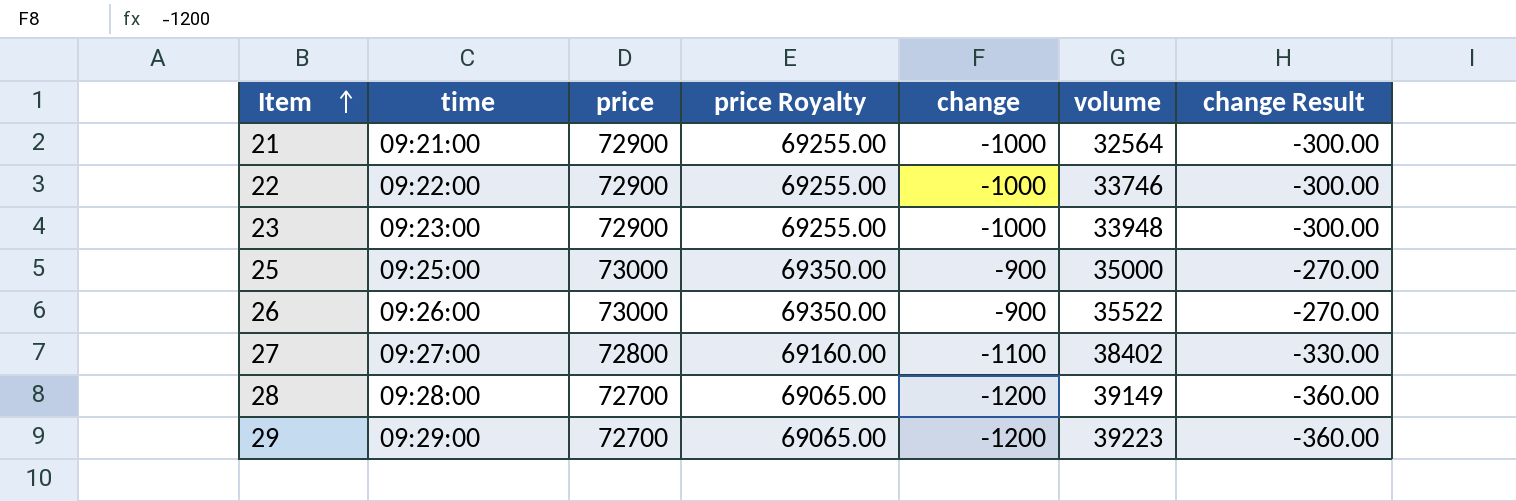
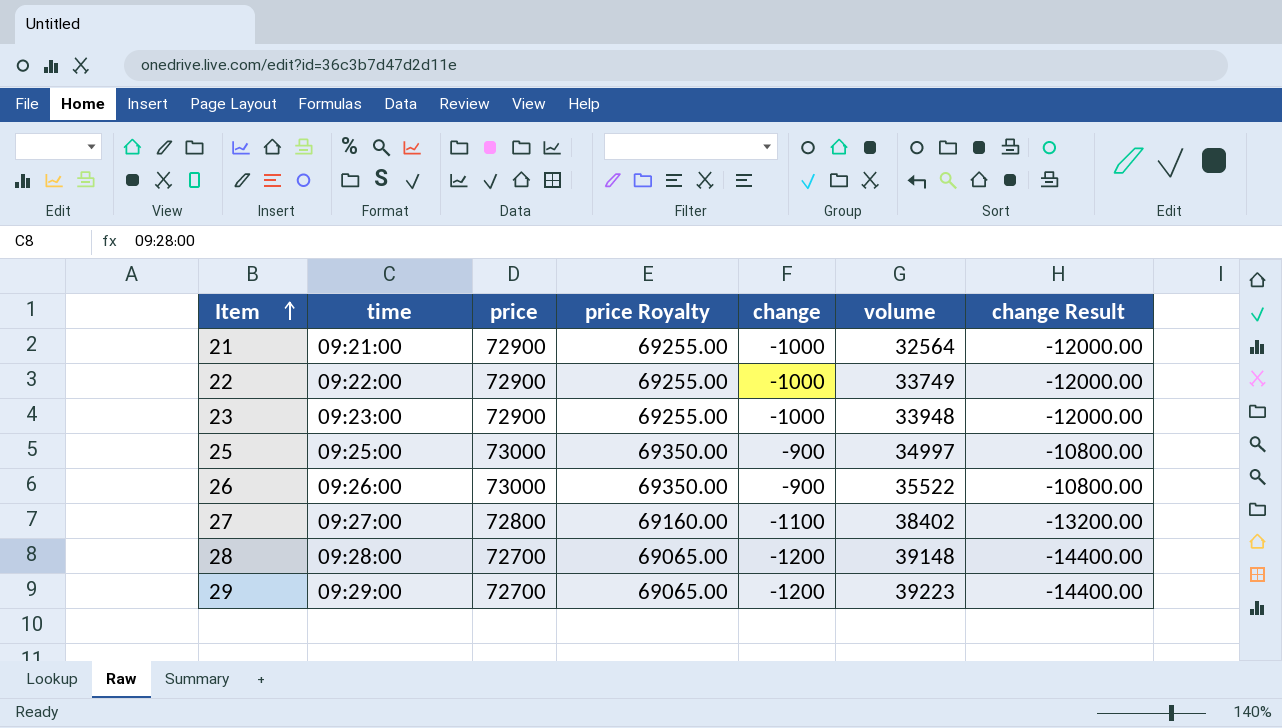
column change Result | formula: [change] * 0.3 -> [change] * 12
22 | volume: 33746 -> 33749
25 | volume: 35000 -> 34997
28 | volume: 39149 -> 39148

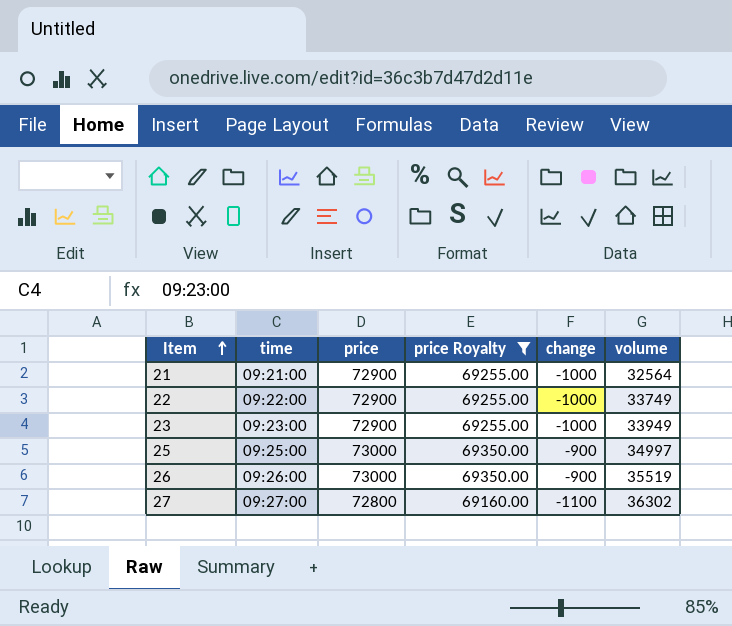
filter: none -> price Royalty != 69065.00
column change Result | formula: [change] * 12 -> none
23 | volume: 33948 -> 33949
26 | volume: 35522 -> 35519
27 | volume: 38402 -> 36302

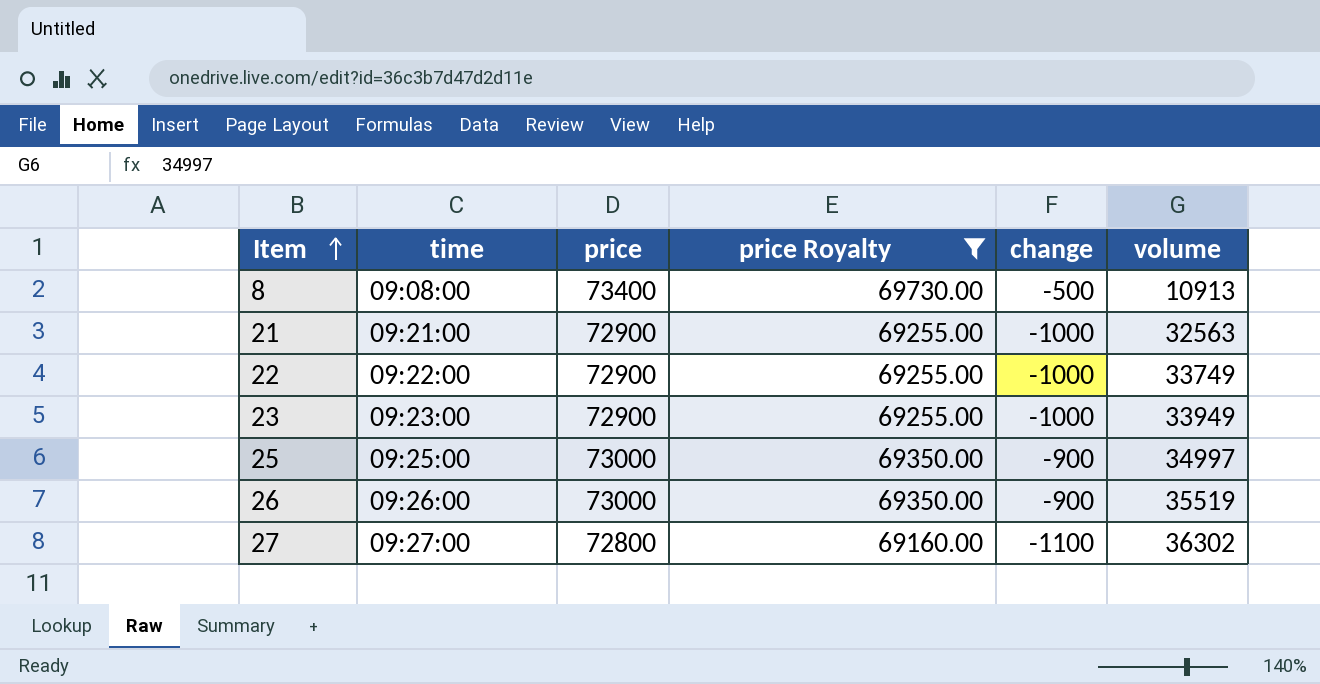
row 8: none -> 09:08:00 | 73400 | 69730.00 | -500 | 10913
21 | volume: 32564 -> 32563

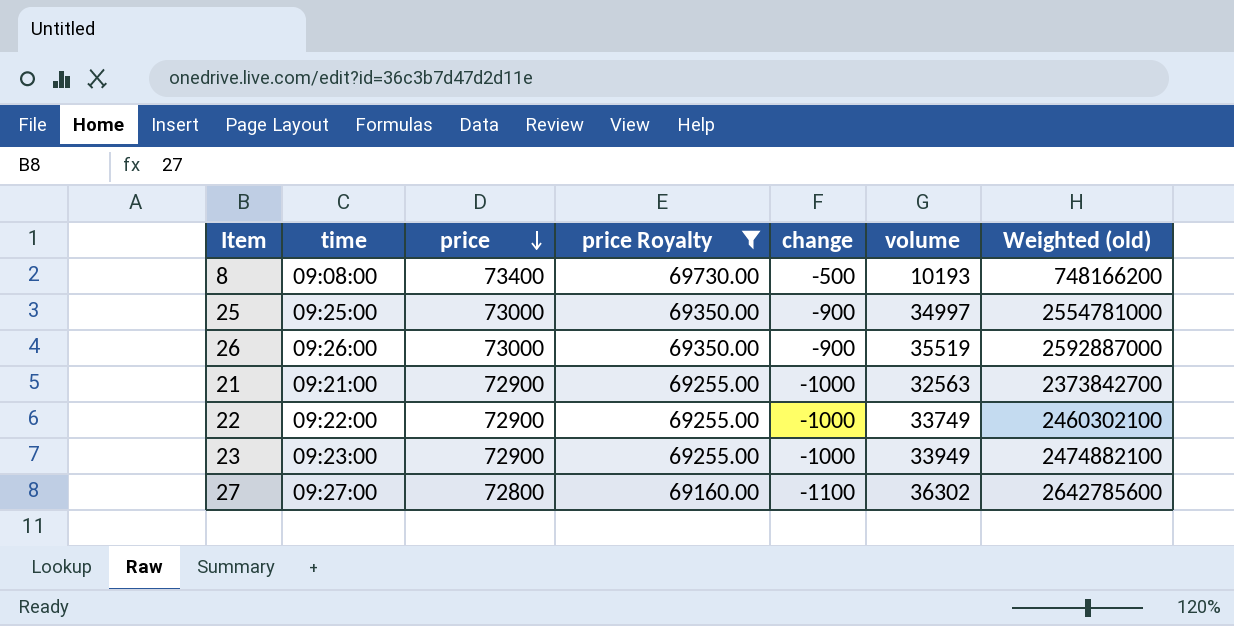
row order: Item ascending -> price descending
column Weighted (old) | formula: none -> [price] * [volume]
8 | volume: 10913 -> 10193

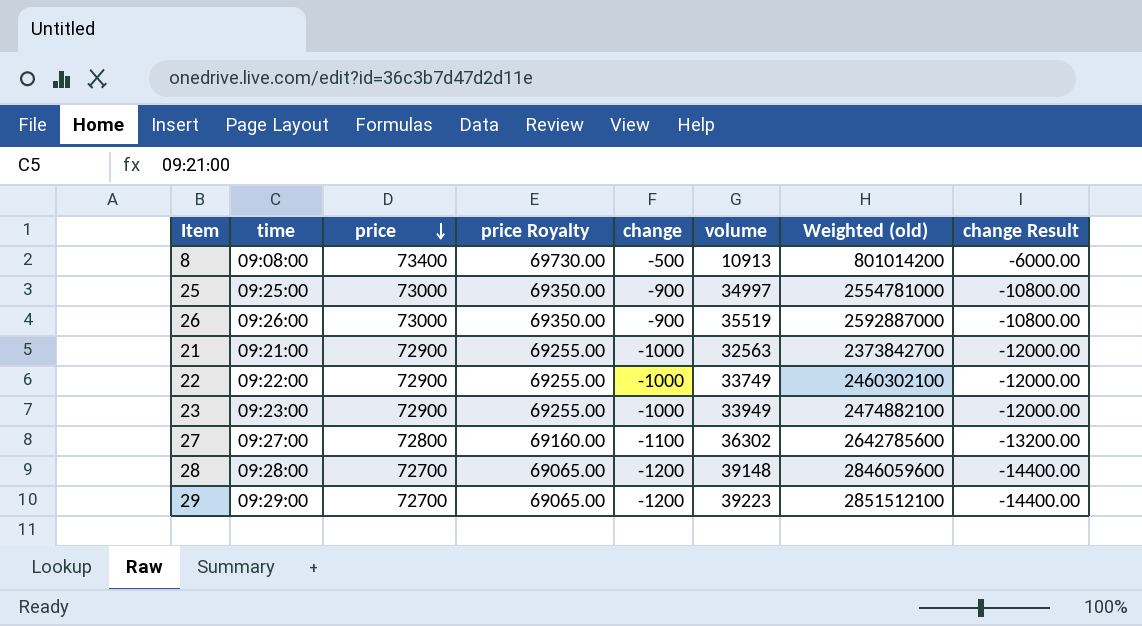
filter: price Royalty != 69065.00 -> none
column change Result | formula: none -> [change] * 12
8 | volume: 10193 -> 10913
8 | Weighted (old): 748166200 -> 801014200

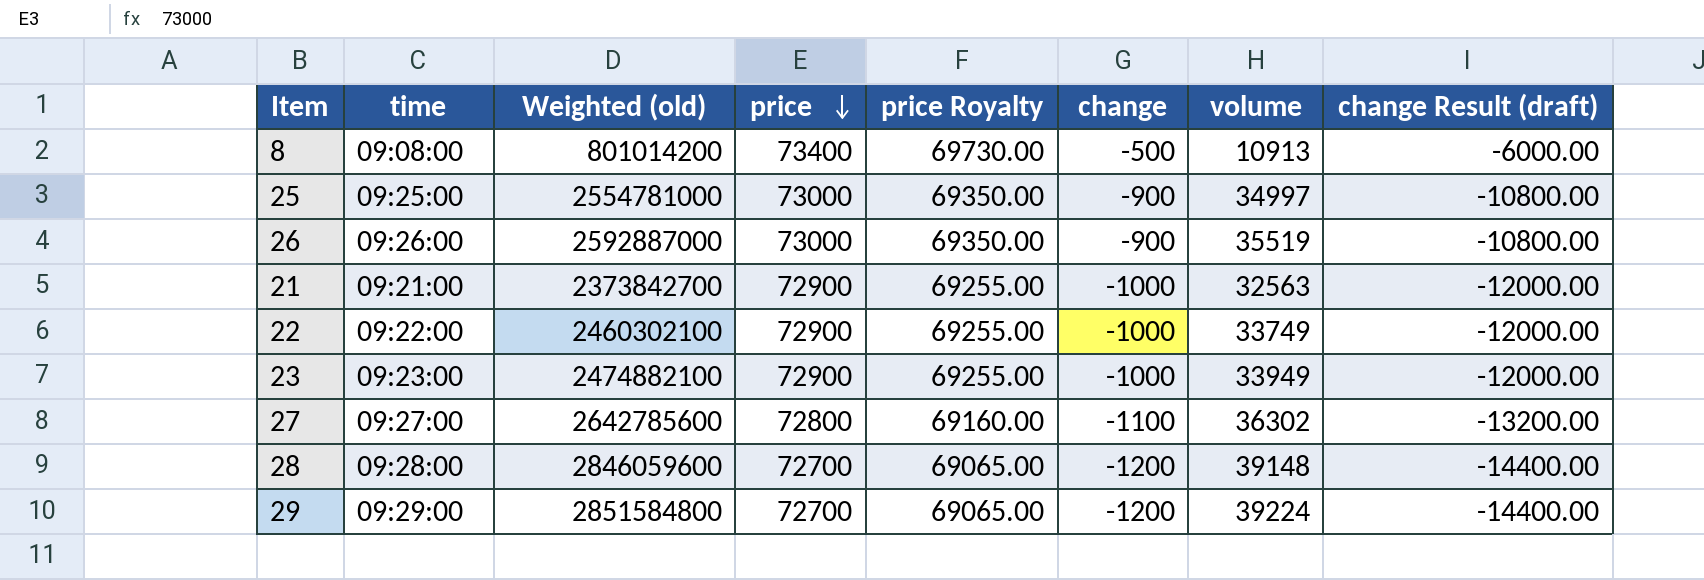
column Weighted (old) | position: 7 -> 3
column name: change Result -> change Result (draft)
29 | Weighted (old): 2851512100 -> 2851584800
29 | volume: 39223 -> 39224

